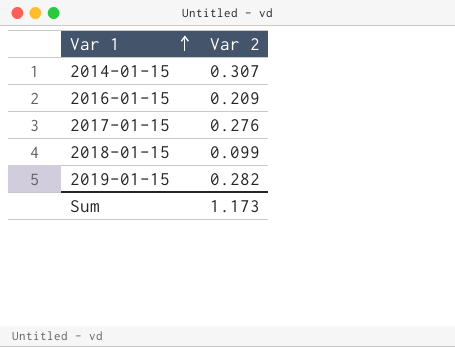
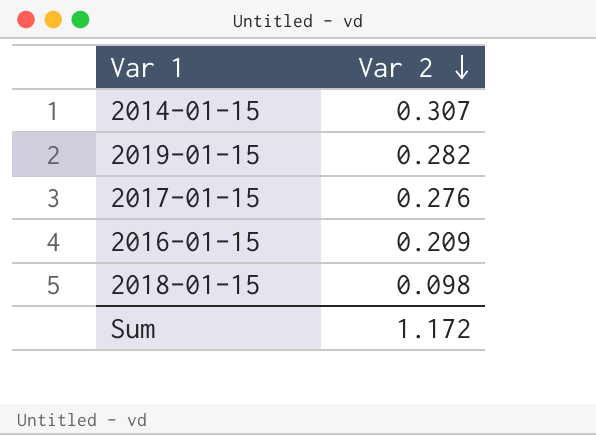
row order: Var 1 ascending -> Var 2 descending
2018-01-15 | Var 2: 0.099 -> 0.098
Sum | Var 2: 1.173 -> 1.172

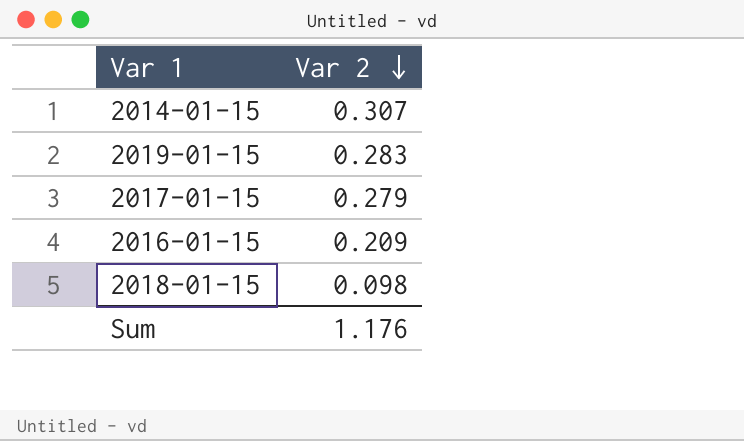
2019-01-15 | Var 2: 0.282 -> 0.283
2017-01-15 | Var 2: 0.276 -> 0.279
Sum | Var 2: 1.172 -> 1.176

